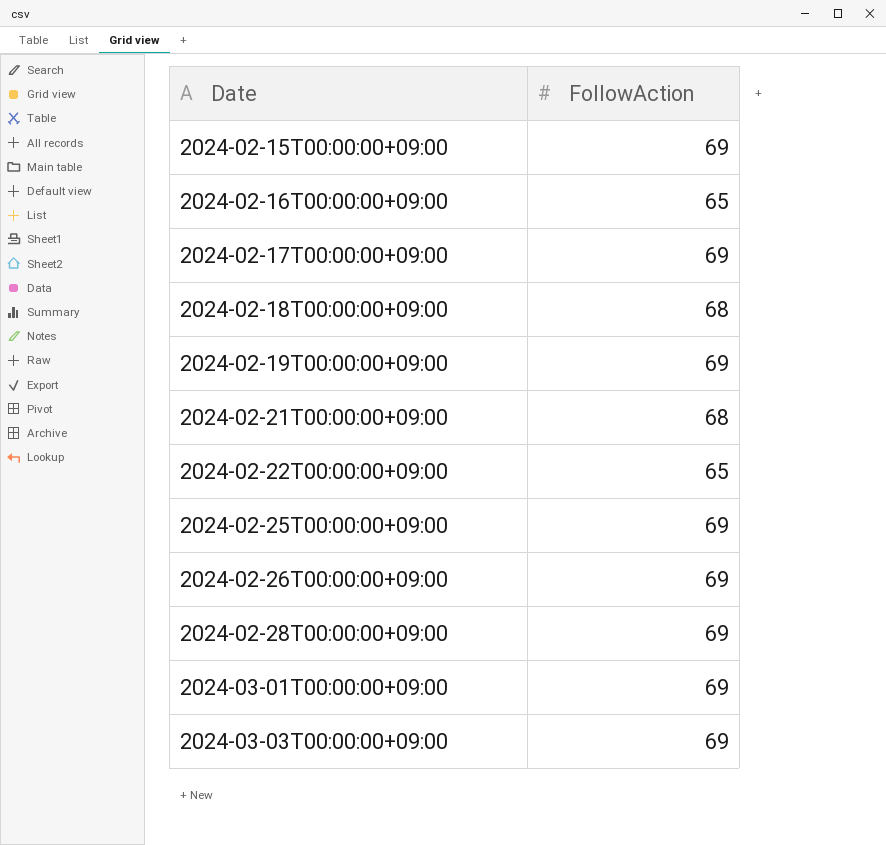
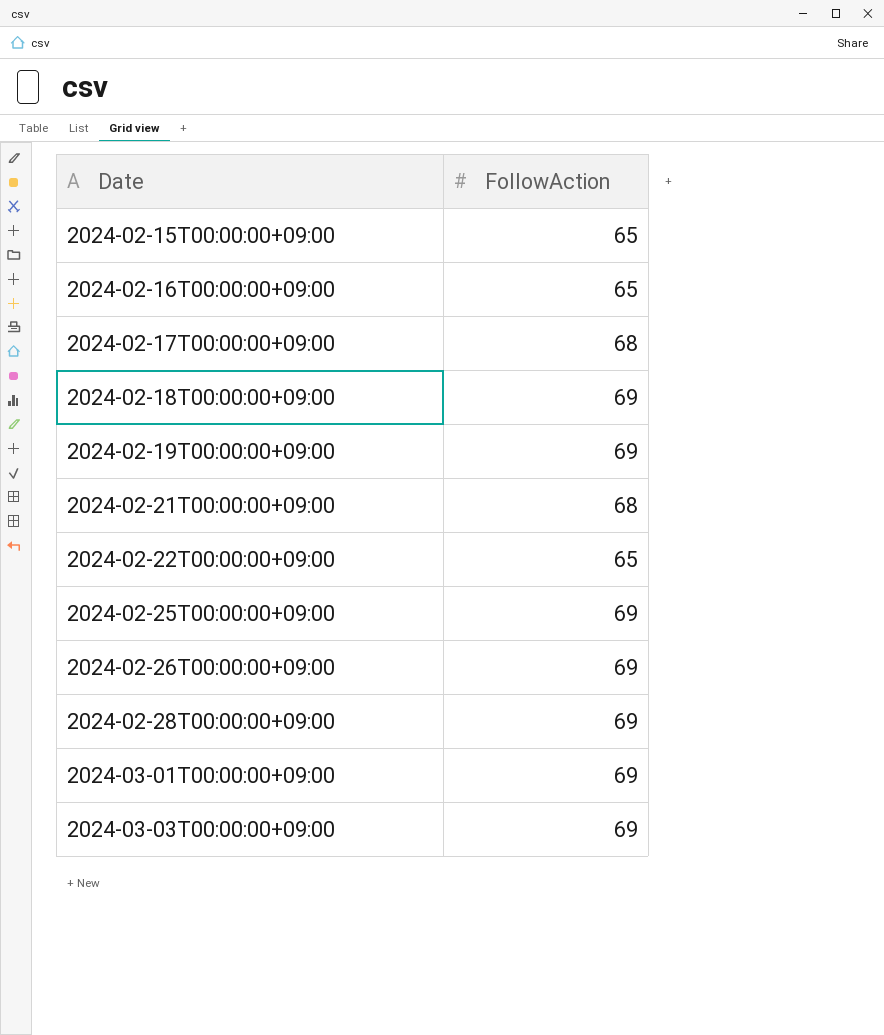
2024-02-15T00:00:00+09:00 | FollowAction: 69 -> 65
2024-02-17T00:00:00+09:00 | FollowAction: 69 -> 68
2024-02-18T00:00:00+09:00 | FollowAction: 68 -> 69

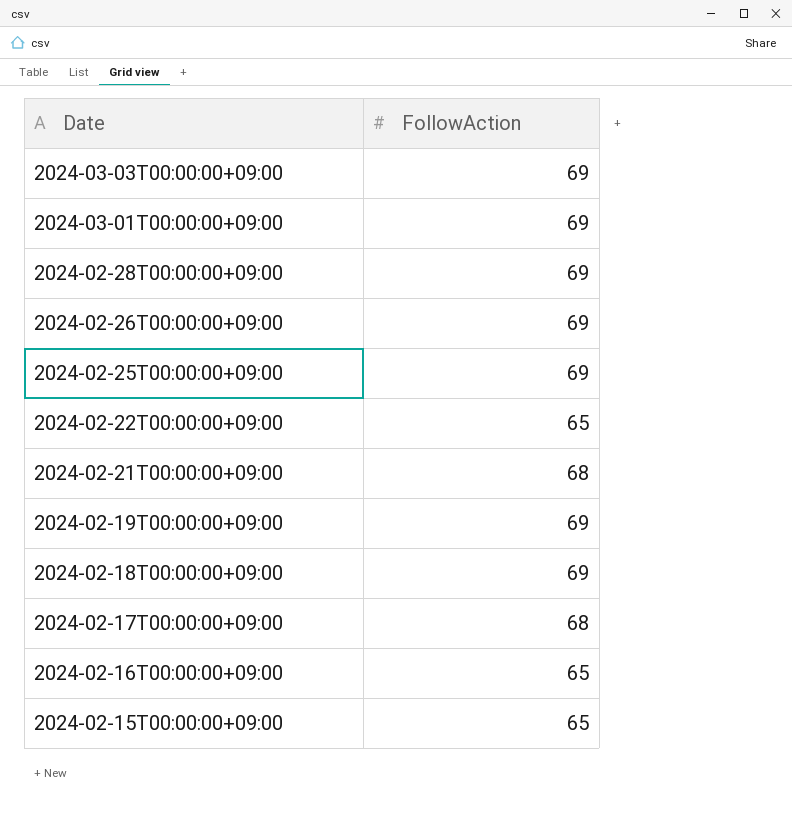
row order: Date ascending -> Date descending

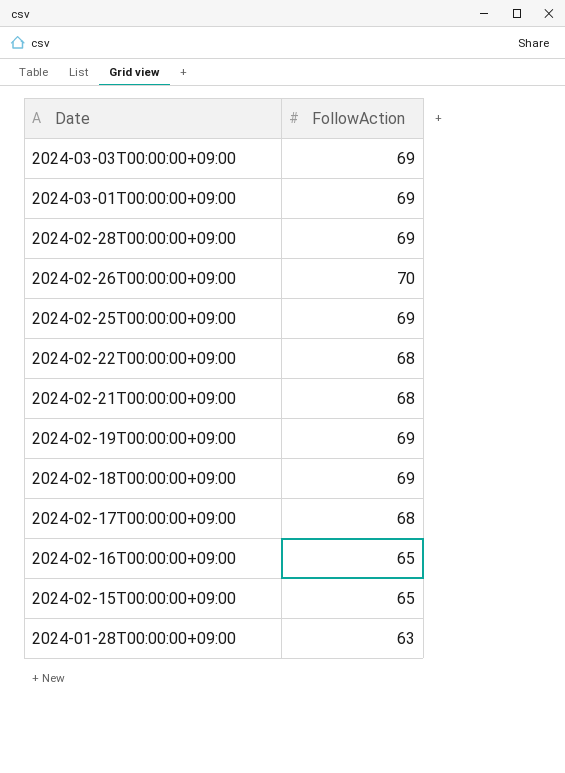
2024-02-26T00:00:00+09:00 | FollowAction: 69 -> 70
2024-02-22T00:00:00+09:00 | FollowAction: 65 -> 68
row 2024-01-28T00:00:00+09:00: none -> 63

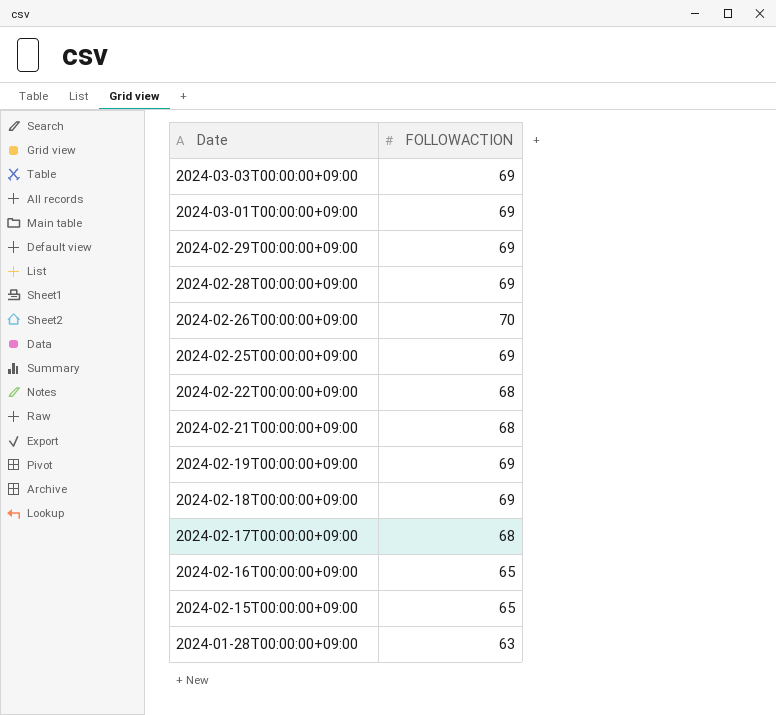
column name: FollowAction -> FOLLOWACTION
row 2024-02-29T00:00:00+09:00: none -> 69

